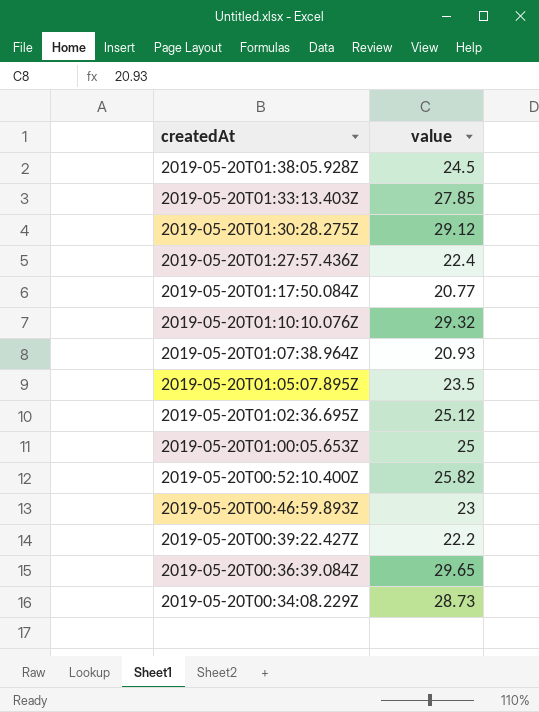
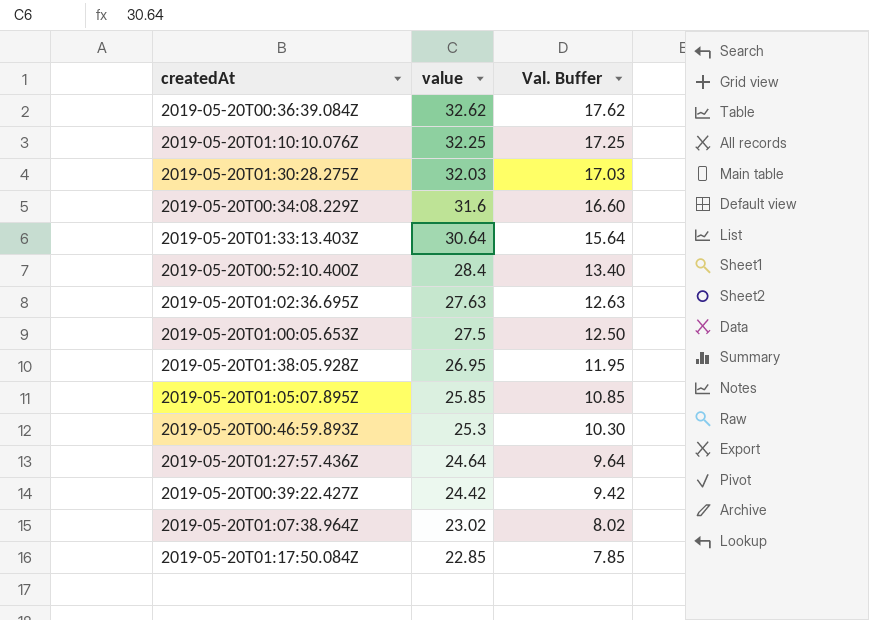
row order: createdAt descending -> value descending
column Val. Buffer | formula: none -> [value] - 15
2019-05-20T00:36:39.084Z | value: 29.65 -> 32.62
2019-05-20T01:10:10.076Z | value: 29.32 -> 32.25
2019-05-20T01:30:28.275Z | value: 29.12 -> 32.03
2019-05-20T00:34:08.229Z | value: 28.73 -> 31.6
2019-05-20T01:33:13.403Z | value: 27.85 -> 30.64
2019-05-20T00:52:10.400Z | value: 25.82 -> 28.4
2019-05-20T01:02:36.695Z | value: 25.12 -> 27.63
2019-05-20T01:00:05.653Z | value: 25 -> 27.5
2019-05-20T01:38:05.928Z | value: 24.5 -> 26.95
2019-05-20T01:05:07.895Z | value: 23.5 -> 25.85
2019-05-20T00:46:59.893Z | value: 23 -> 25.3
2019-05-20T01:27:57.436Z | value: 22.4 -> 24.64
2019-05-20T00:39:22.427Z | value: 22.2 -> 24.42
2019-05-20T01:07:38.964Z | value: 20.93 -> 23.02
2019-05-20T01:17:50.084Z | value: 20.77 -> 22.85

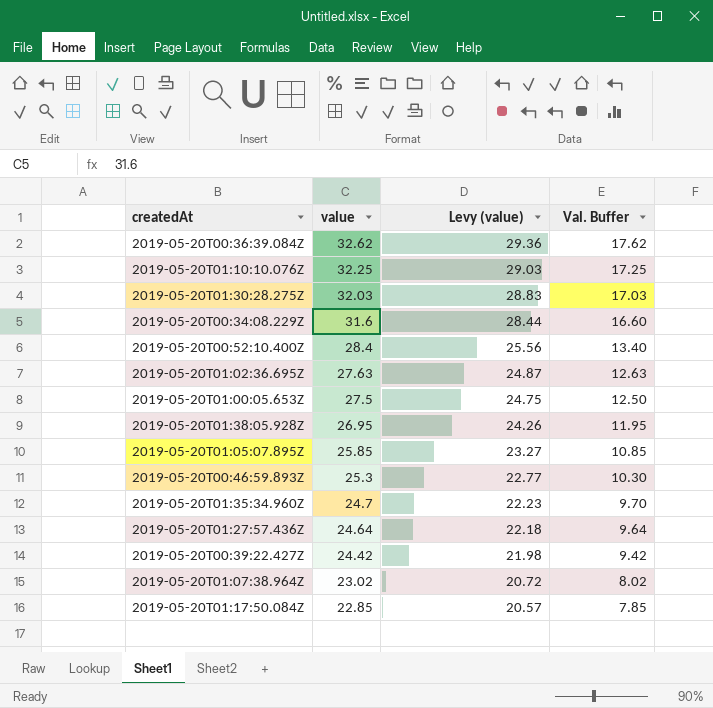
column Levy (value) | formula: none -> [value] * 0.9
row 2019-05-20T01:33:13.403Z: 30.64 | 15.64 -> none
row 2019-05-20T01:35:34.960Z: none -> 24.7 | 22.23 | 9.70

